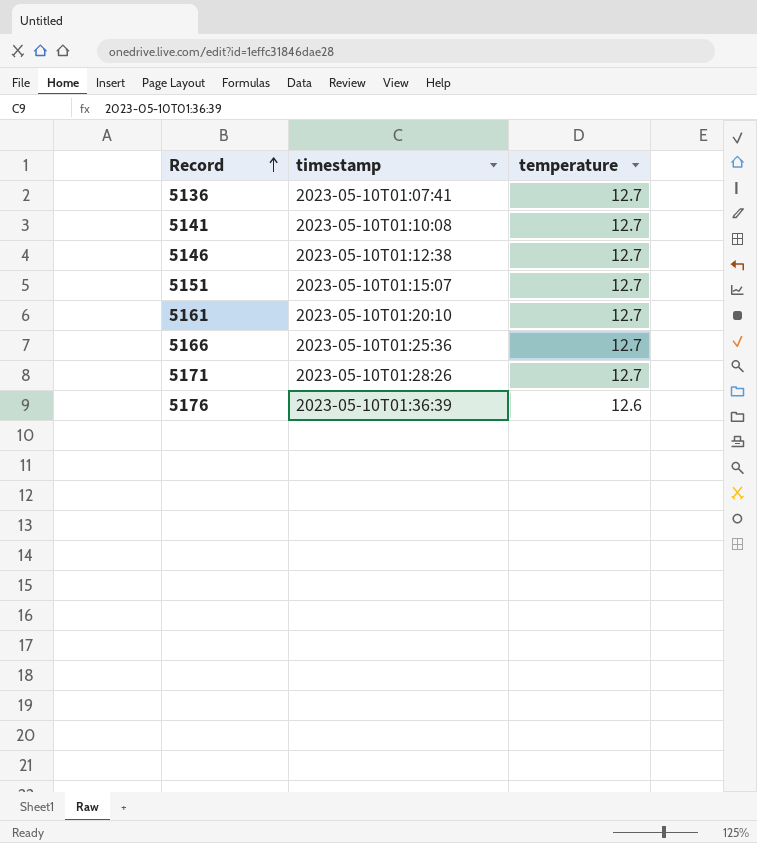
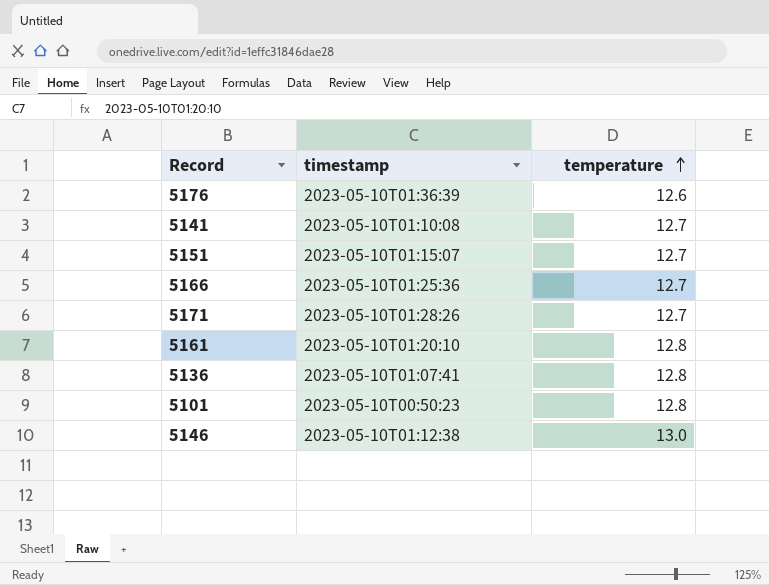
row order: Record ascending -> temperature ascending
5161 | temperature: 12.7 -> 12.8
5136 | temperature: 12.7 -> 12.8
row 5101: none -> 2023-05-10T00:50:23 | 12.8
5146 | temperature: 12.7 -> 13.0

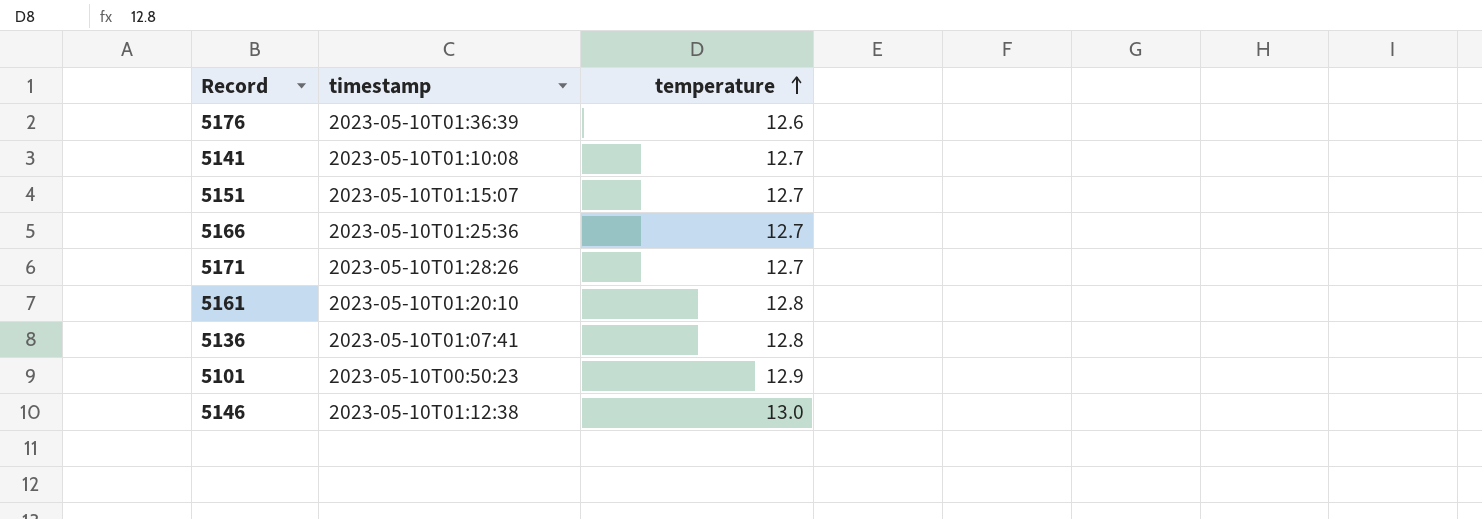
5101 | temperature: 12.8 -> 12.9

